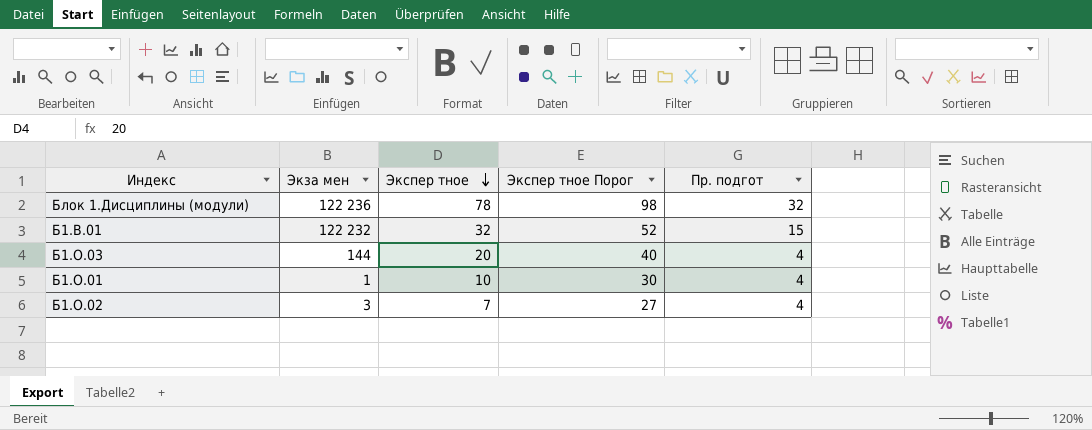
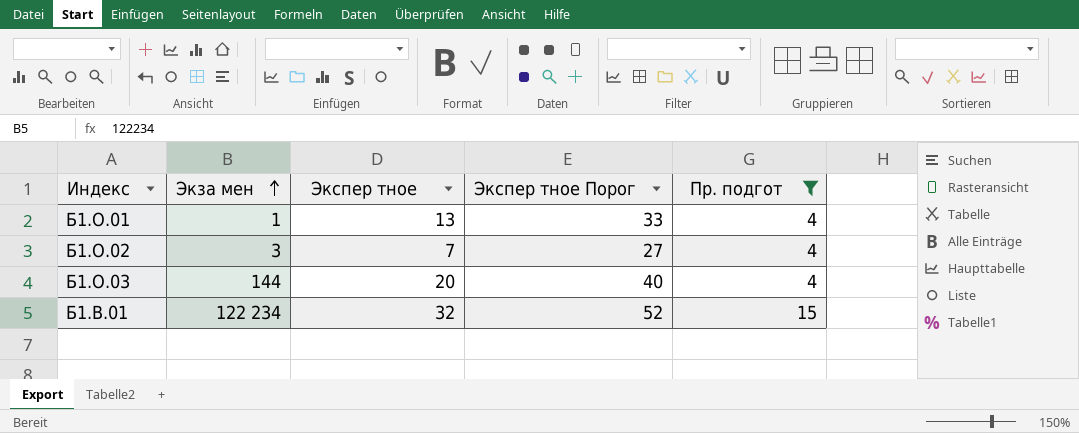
filter: none -> Пр. подгот != 32
row order: Экспер тное descending -> Экза мен ascending
Б1.О.01 | Экспер тное: 10 -> 13
Б1.О.01 | Экспер тное Порог: 30 -> 33
Б1.В.01 | Экза мен: 122 232 -> 122 234

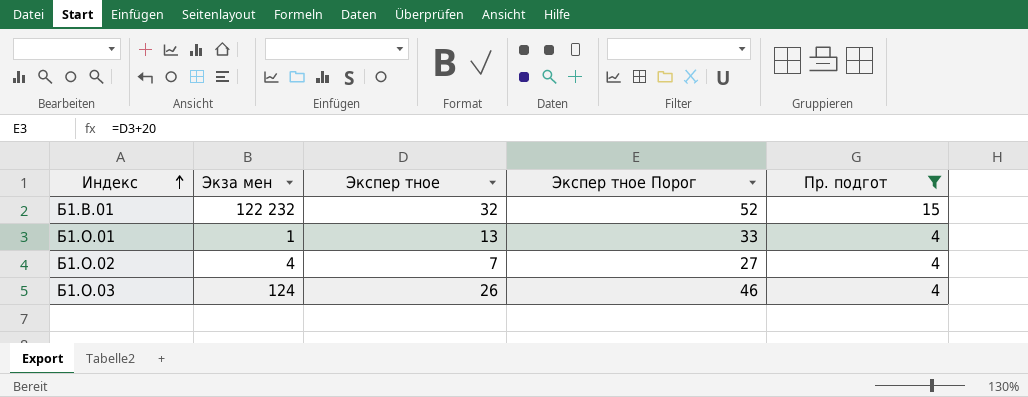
row order: Экза мен ascending -> Индекс ascending
Б1.В.01 | Экза мен: 122 234 -> 122 232
Б1.О.02 | Экза мен: 3 -> 4
Б1.О.03 | Экза мен: 144 -> 124
Б1.О.03 | Экспер тное: 20 -> 26
Б1.О.03 | Экспер тное Порог: 40 -> 46

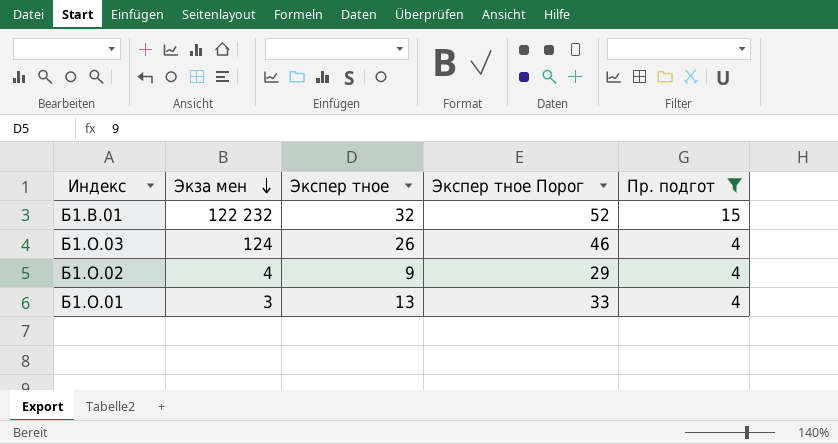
row order: Индекс ascending -> Экза мен descending
Б1.О.02 | Экспер тное: 7 -> 9
Б1.О.02 | Экспер тное Порог: 27 -> 29
Б1.О.01 | Экза мен: 1 -> 3

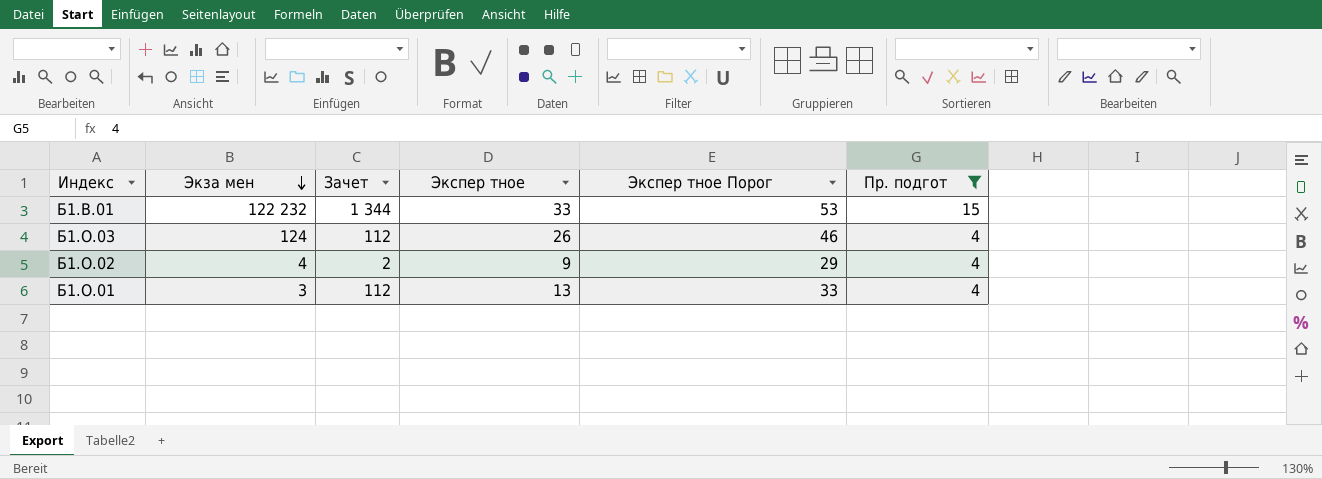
column Зачет | position: none -> 3
Б1.В.01 | Экспер тное: 32 -> 33
Б1.В.01 | Экспер тное Порог: 52 -> 53

